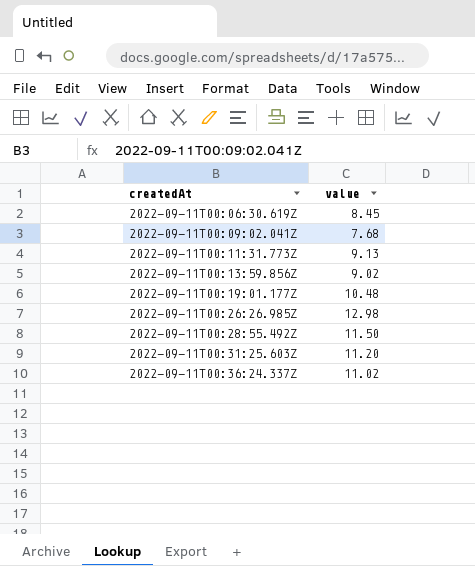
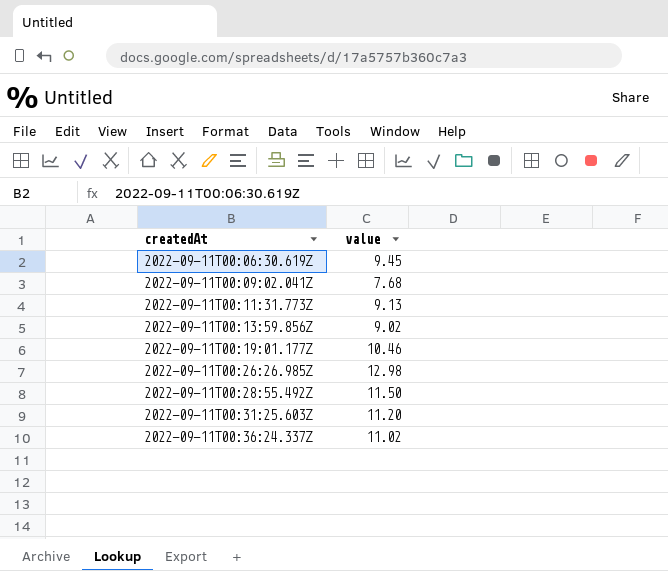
2022-09-11T00:06:30.619Z | value: 8.45 -> 9.45
2022-09-11T00:19:01.177Z | value: 10.48 -> 10.46

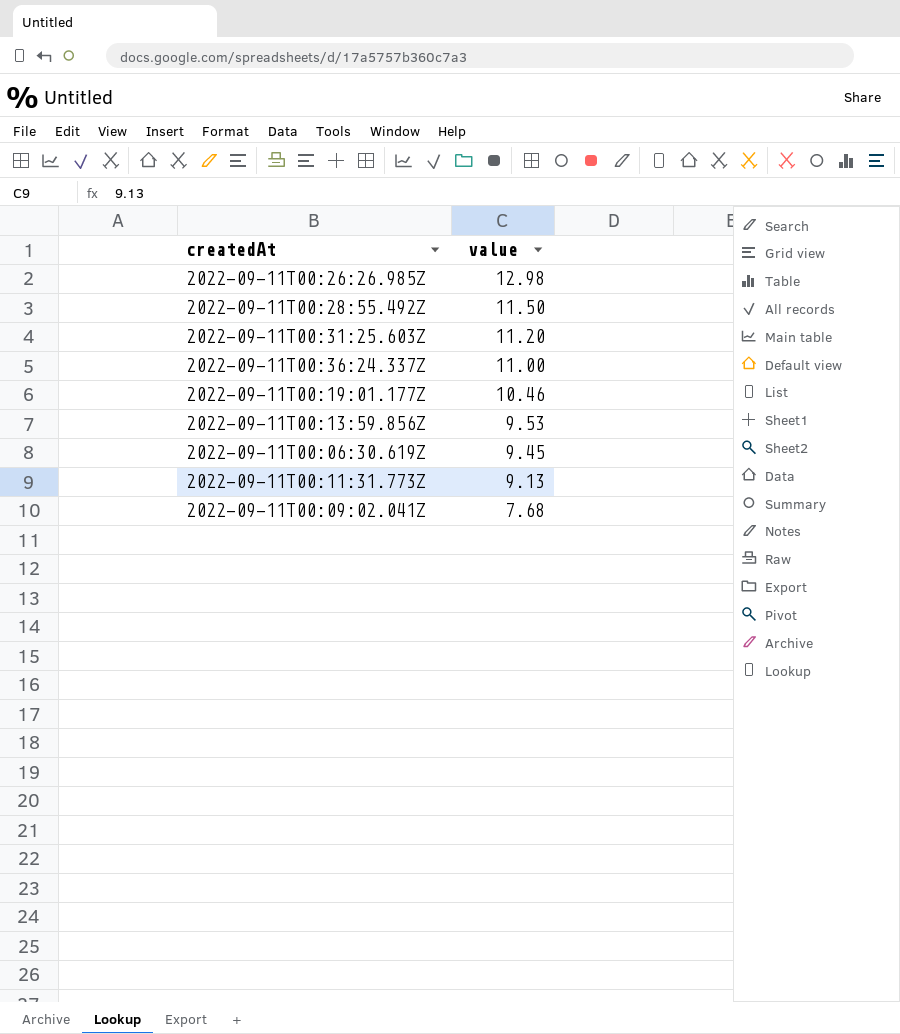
row order: createdAt ascending -> value descending
2022-09-11T00:36:24.337Z | value: 11.02 -> 11.00
2022-09-11T00:13:59.856Z | value: 9.02 -> 9.53

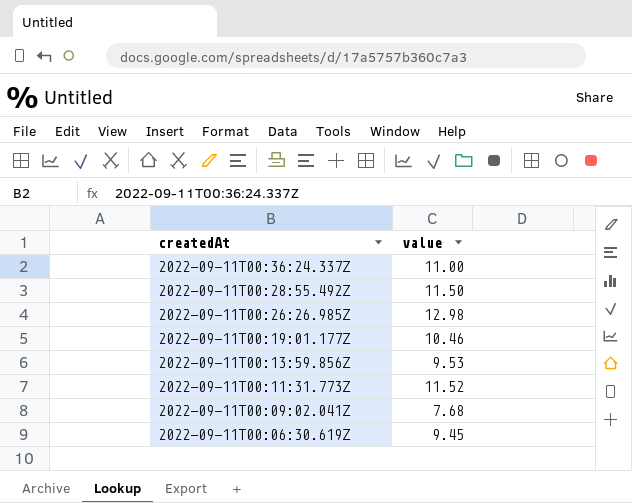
row order: value descending -> createdAt descending
row 2022-09-11T00:31:25.603Z: 11.20 -> none
2022-09-11T00:11:31.773Z | value: 9.13 -> 11.52

